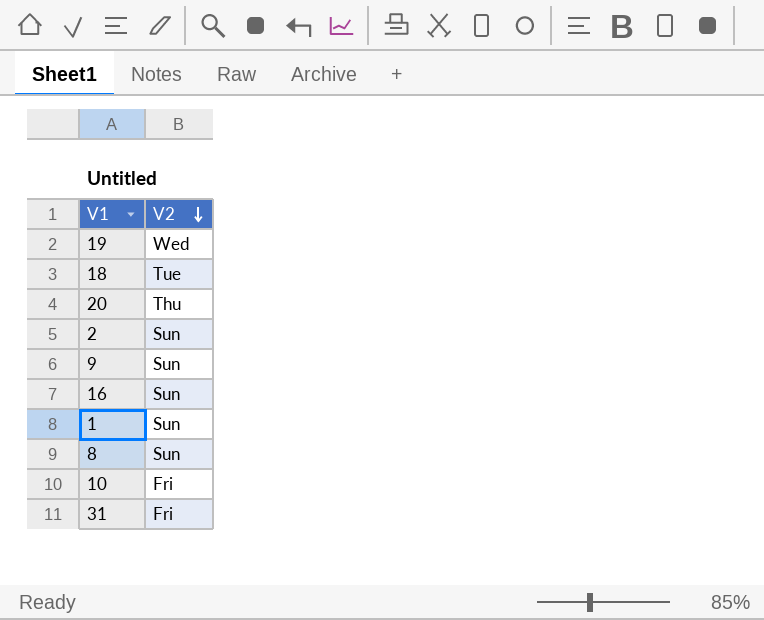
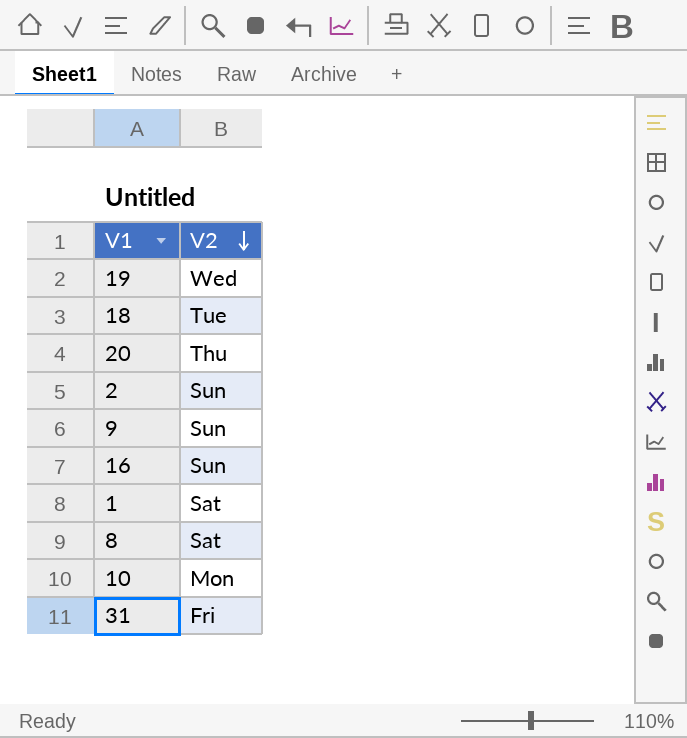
1 | V2: Sun -> Sat
8 | V2: Sun -> Sat
10 | V2: Fri -> Mon

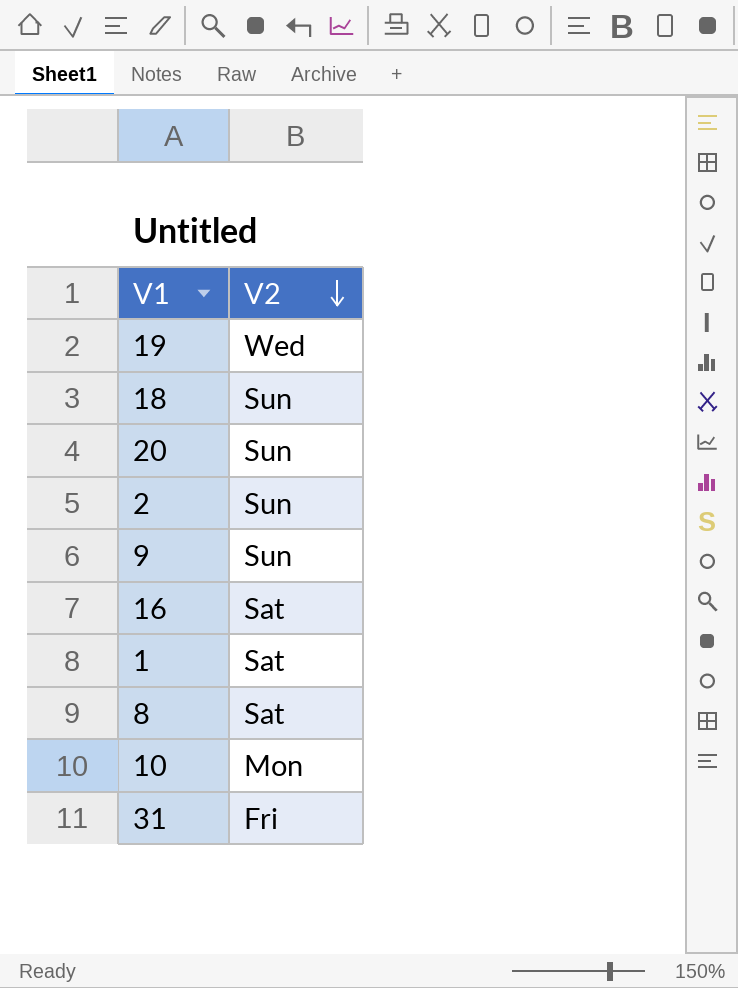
18 | V2: Tue -> Sun
20 | V2: Thu -> Sun
16 | V2: Sun -> Sat

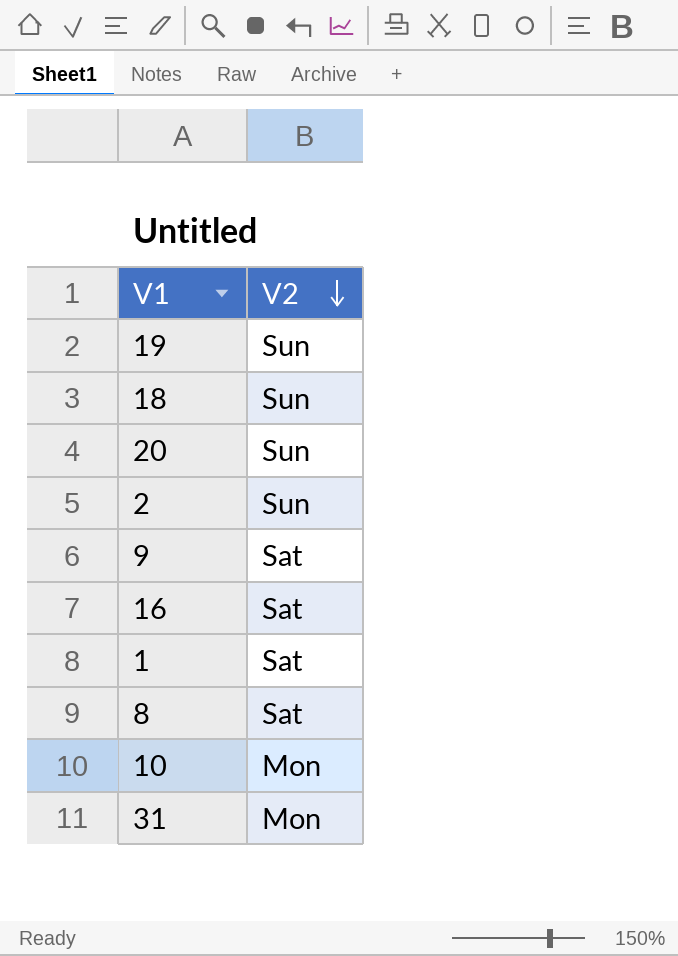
19 | V2: Wed -> Sun
9 | V2: Sun -> Sat
31 | V2: Fri -> Mon

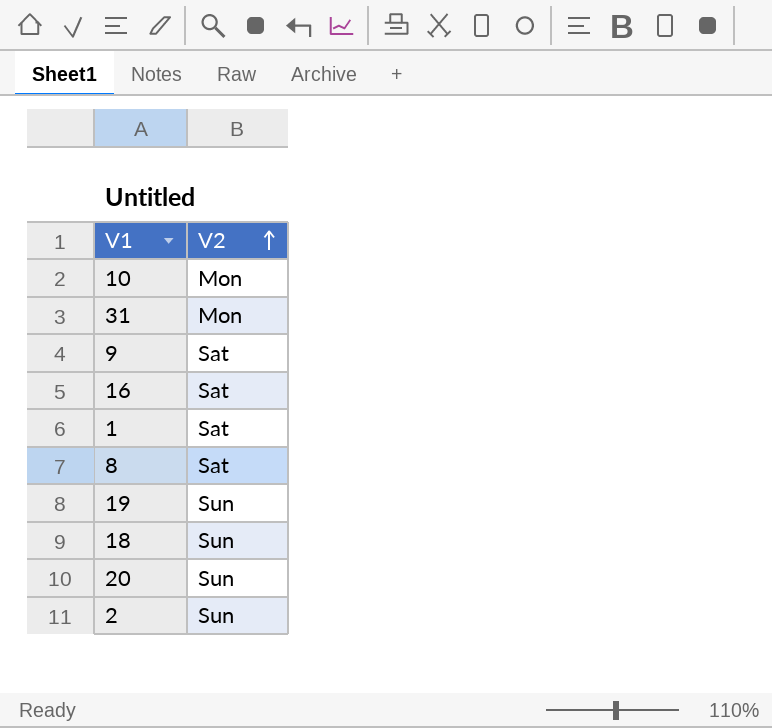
row order: V2 descending -> V2 ascending

